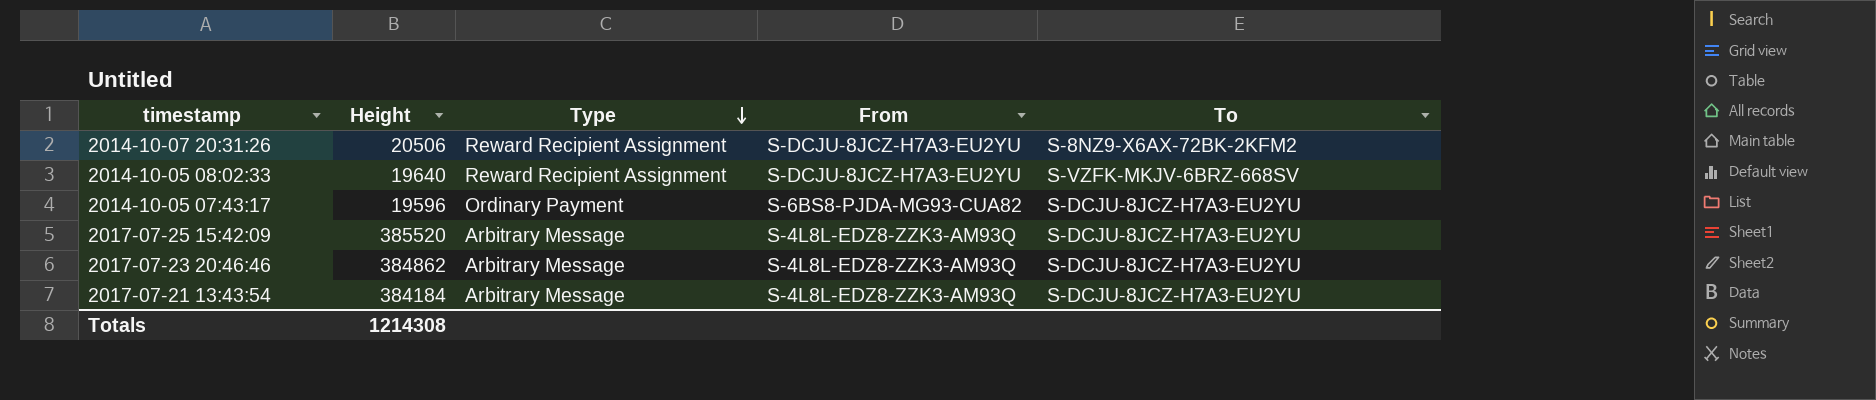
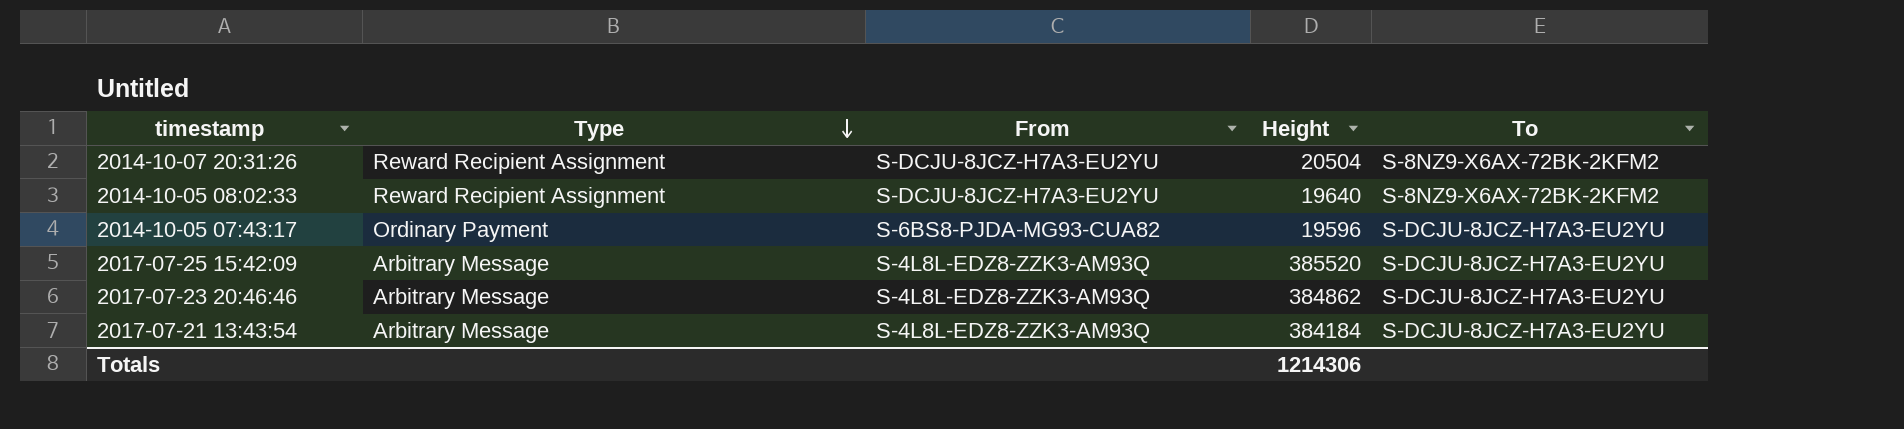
column Height | position: 2 -> 4
2014-10-07 20:31:26 | Height: 20506 -> 20504
2014-10-05 08:02:33 | To: S-VZFK-MKJV-6BRZ-668SV -> S-8NZ9-X6AX-72BK-2KFM2
Totals | Height: 1214308 -> 1214306

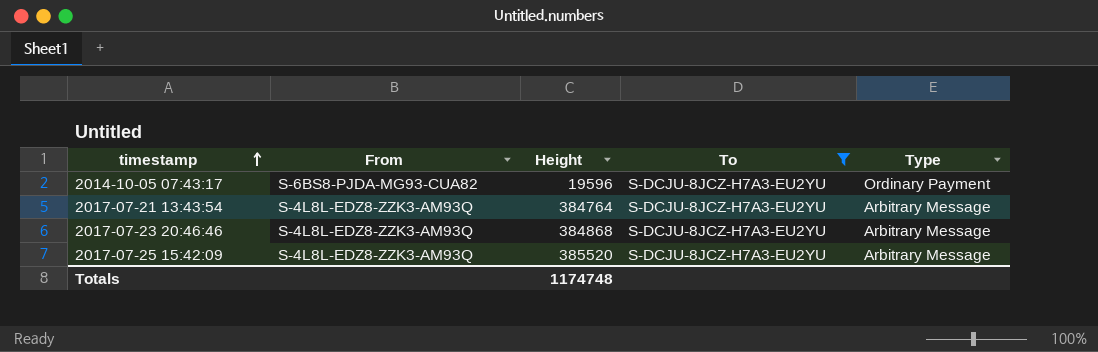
filter: none -> To = S-DCJU-8JCZ-H7A3-EU2YU
row order: Type descending -> timestamp ascending
column Type | position: 2 -> 5
2017-07-21 13:43:54 | Height: 384184 -> 384764
2017-07-23 20:46:46 | Height: 384862 -> 384868
Totals | Height: 1214306 -> 1174748

